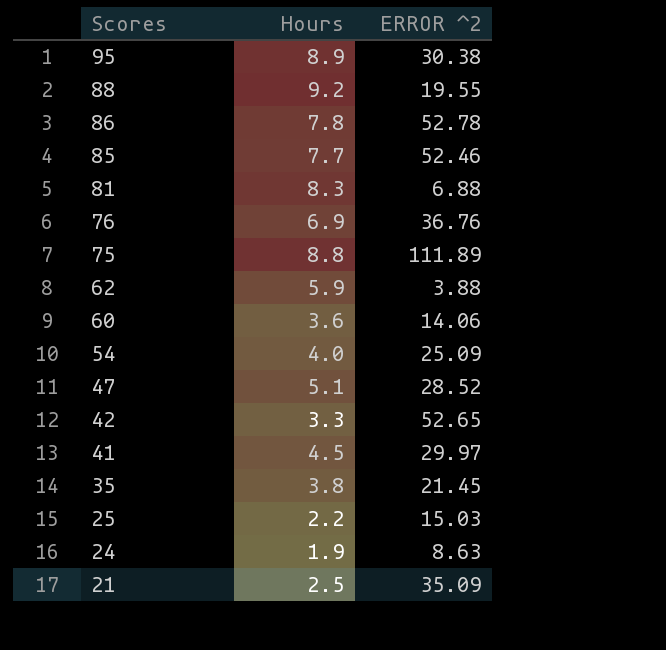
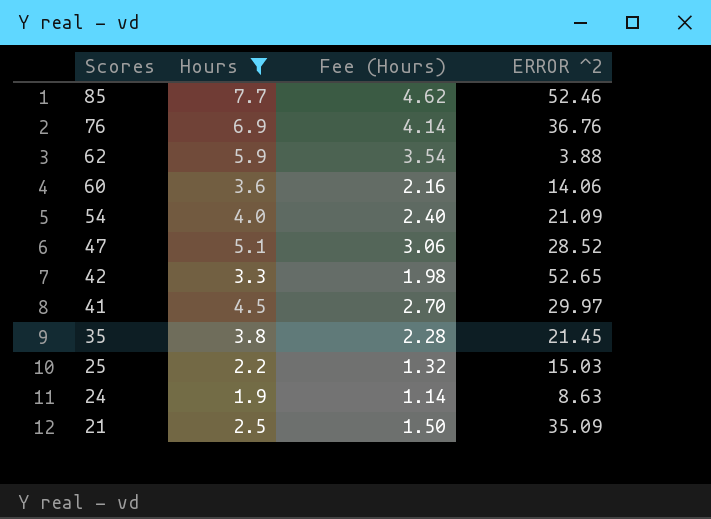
filter: none -> Hours <= 7.7
column Fee (Hours) | formula: none -> [Hours] * 0.6
54 | ERROR ^2: 25.09 -> 21.09

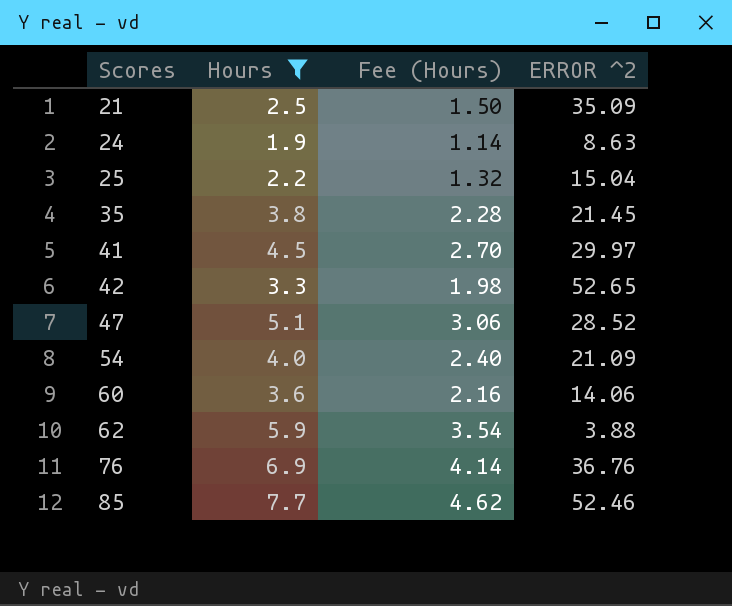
row order: Scores descending -> Scores ascending
25 | ERROR ^2: 15.03 -> 15.04

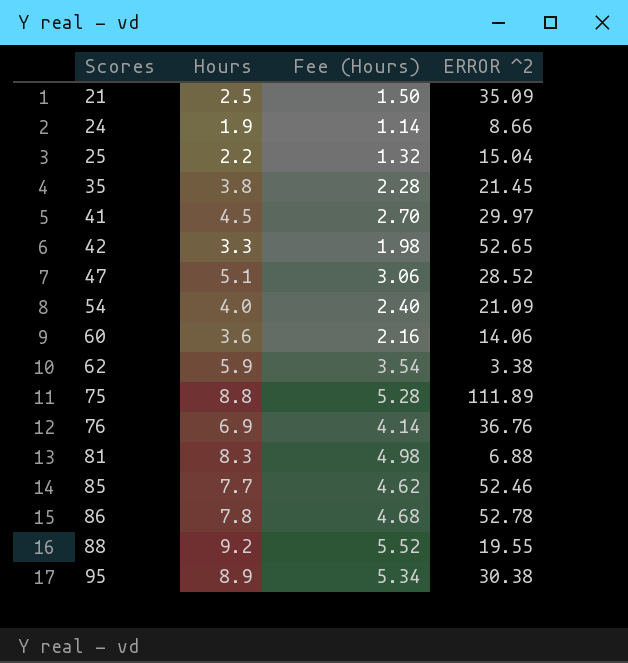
filter: Hours <= 7.7 -> none
24 | ERROR ^2: 8.63 -> 8.66
62 | ERROR ^2: 3.88 -> 3.38

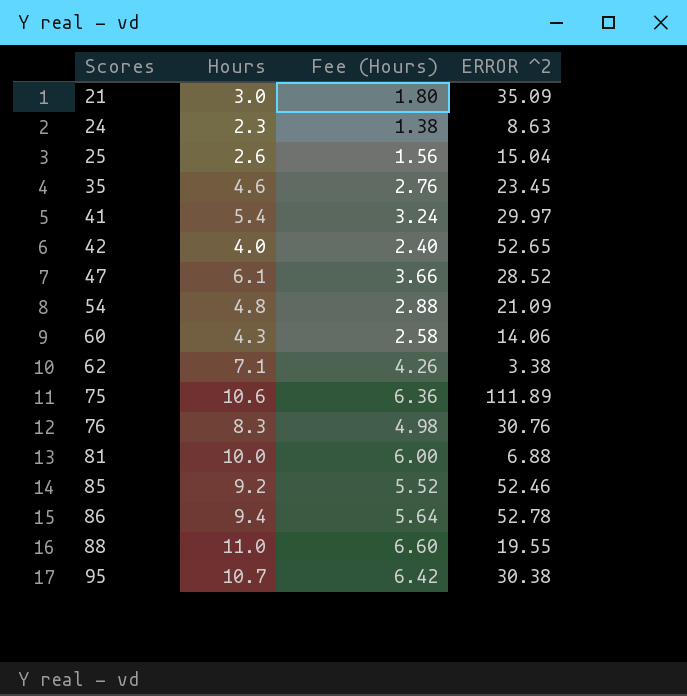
21 | Hours: 2.5 -> 3.0
21 | Fee (Hours): 1.50 -> 1.80
24 | Hours: 1.9 -> 2.3
24 | Fee (Hours): 1.14 -> 1.38
24 | ERROR ^2: 8.66 -> 8.63
25 | Hours: 2.2 -> 2.6
25 | Fee (Hours): 1.32 -> 1.56
35 | Hours: 3.8 -> 4.6
35 | Fee (Hours): 2.28 -> 2.76
35 | ERROR ^2: 21.45 -> 23.45
41 | Hours: 4.5 -> 5.4
41 | Fee (Hours): 2.70 -> 3.24
42 | Hours: 3.3 -> 4.0
42 | Fee (Hours): 1.98 -> 2.40
47 | Hours: 5.1 -> 6.1
47 | Fee (Hours): 3.06 -> 3.66
54 | Hours: 4.0 -> 4.8
54 | Fee (Hours): 2.40 -> 2.88
60 | Hours: 3.6 -> 4.3
60 | Fee (Hours): 2.16 -> 2.58
62 | Hours: 5.9 -> 7.1
62 | Fee (Hours): 3.54 -> 4.26
75 | Hours: 8.8 -> 10.6
75 | Fee (Hours): 5.28 -> 6.36
76 | Hours: 6.9 -> 8.3
76 | Fee (Hours): 4.14 -> 4.98
76 | ERROR ^2: 36.76 -> 30.76
81 | Hours: 8.3 -> 10.0
81 | Fee (Hours): 4.98 -> 6.00
85 | Hours: 7.7 -> 9.2
85 | Fee (Hours): 4.62 -> 5.52
86 | Hours: 7.8 -> 9.4
86 | Fee (Hours): 4.68 -> 5.64
88 | Hours: 9.2 -> 11.0
88 | Fee (Hours): 5.52 -> 6.60
95 | Hours: 8.9 -> 10.7
95 | Fee (Hours): 5.34 -> 6.42

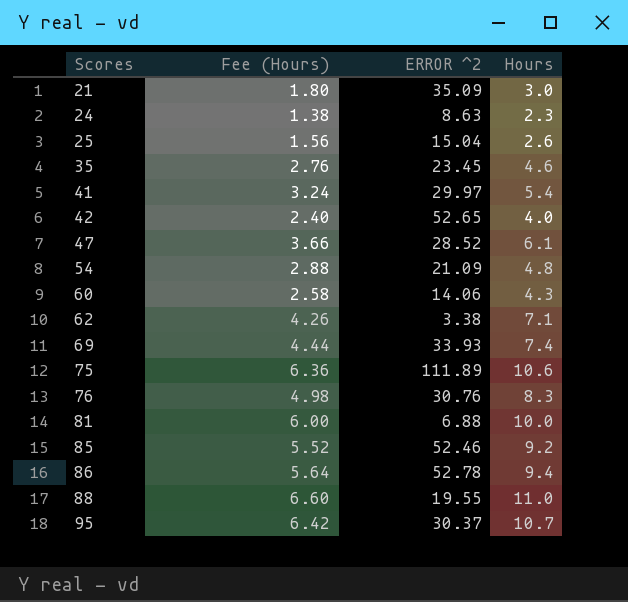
column Hours | position: 2 -> 4
row 69: none -> 4.44 | 33.93 | 7.4
95 | ERROR ^2: 30.38 -> 30.37

